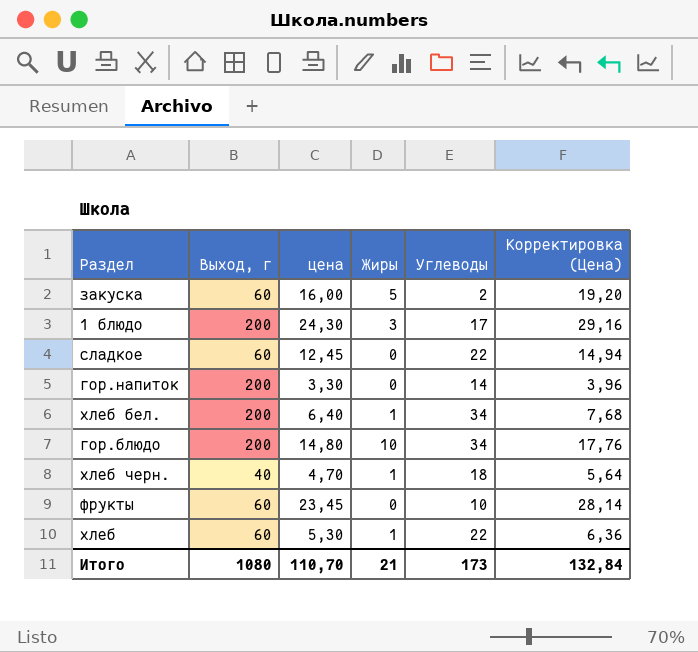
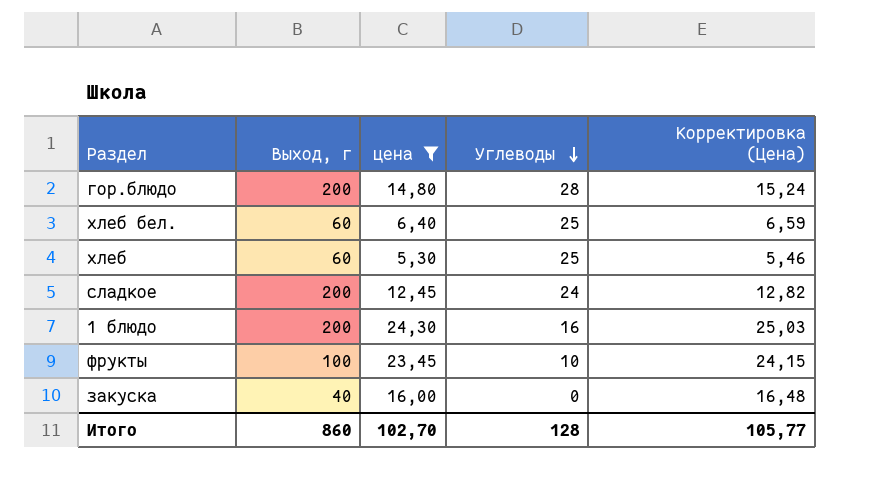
filter: none -> цена >= 5,30
row order: none -> Углеводы descending
column Жиры | position: 4 -> none
column Корректировка (Цена) | formula: [цена] * 1,2 -> [цена] * 1,03
гор.блюдо | Углеводы: 34 -> 28
хлеб бел. | Выход, г: 200 -> 60
хлеб бел. | Углеводы: 34 -> 25
хлеб | Углеводы: 22 -> 25
сладкое | Выход, г: 60 -> 200
сладкое | Углеводы: 22 -> 24
1 блюдо | Углеводы: 17 -> 16
фрукты | Выход, г: 60 -> 100
закуска | Выход, г: 60 -> 40
закуска | Углеводы: 2 -> 0
Итого | Выход, г: 1080 -> 860
Итого | цена: 110,70 -> 102,70
Итого | Углеводы: 173 -> 128
Итого | Корректировка (Цена): 132,84 -> 105,77

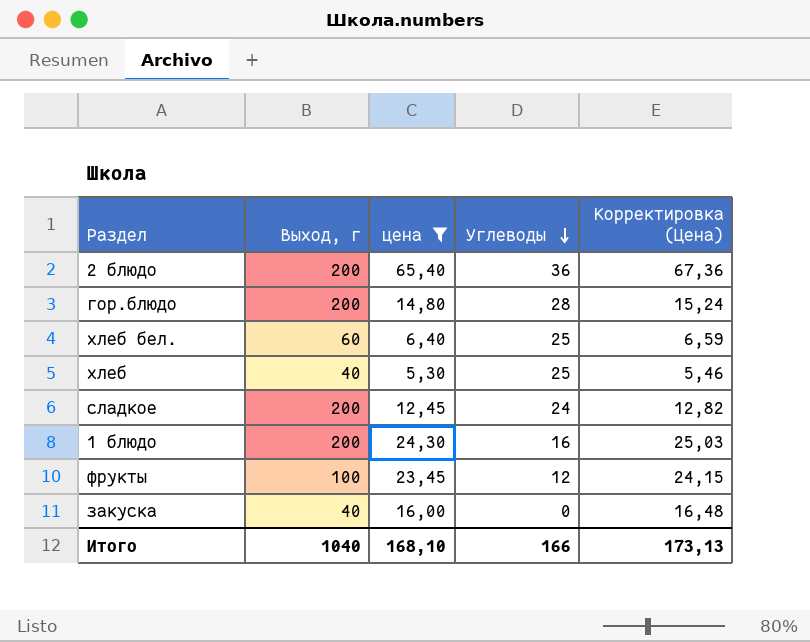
row 2 блюдо: none -> 200 | 65,40 | 36 | 67,36
хлеб | Выход, г: 60 -> 40
фрукты | Углеводы: 10 -> 12
Итого | Выход, г: 860 -> 1040
Итого | цена: 102,70 -> 168,10
Итого | Углеводы: 128 -> 166
Итого | Корректировка (Цена): 105,77 -> 173,13

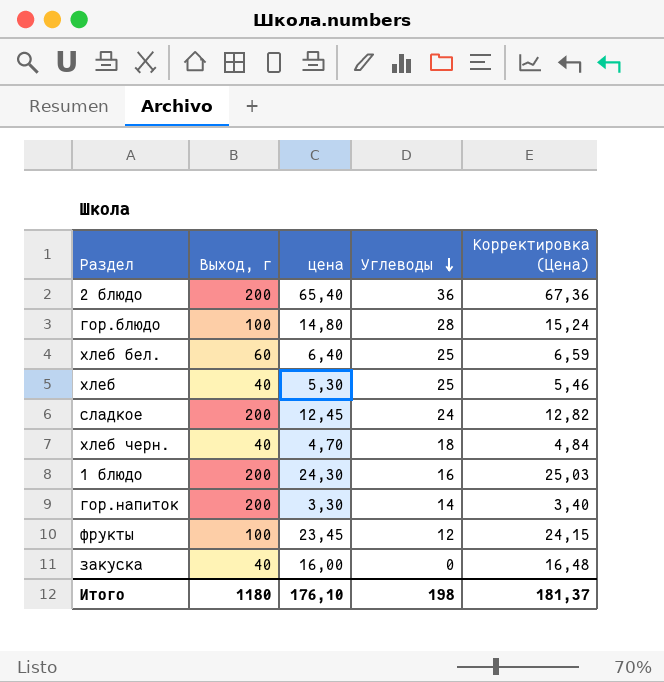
filter: цена >= 5,30 -> none
гор.блюдо | Выход, г: 200 -> 100
Итого | Выход, г: 1040 -> 1180
Итого | цена: 168,10 -> 176,10
Итого | Углеводы: 166 -> 198
Итого | Корректировка (Цена): 173,13 -> 181,37

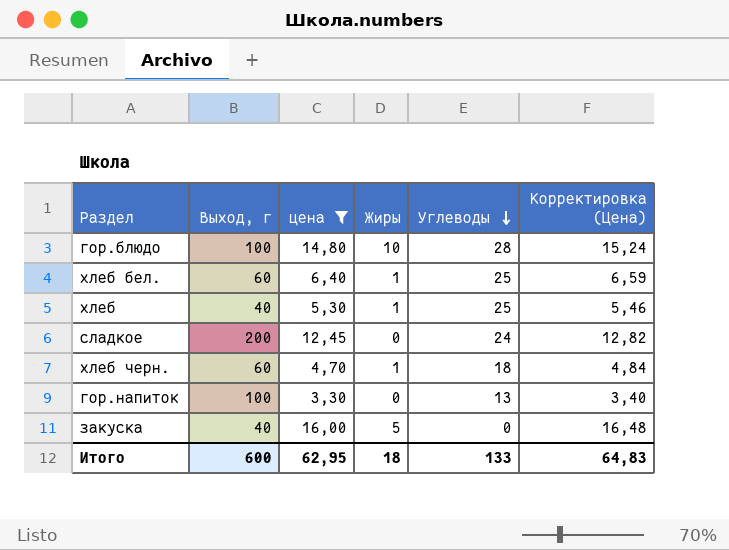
filter: none -> цена <= 16,00
column Жиры | position: none -> 4
хлеб черн. | Выход, г: 40 -> 60
гор.напиток | Выход, г: 200 -> 100
гор.напиток | Углеводы: 14 -> 13
Итого | Выход, г: 1180 -> 600
Итого | цена: 176,10 -> 62,95
Итого | Углеводы: 198 -> 133
Итого | Корректировка (Цена): 181,37 -> 64,83

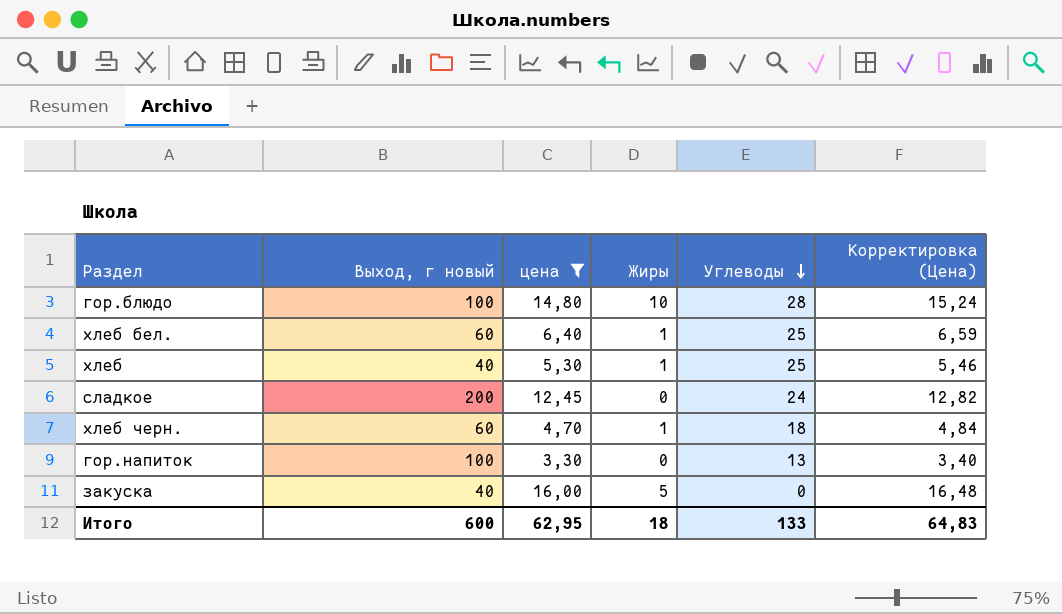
column name: Выход, г -> Выход, г новый

